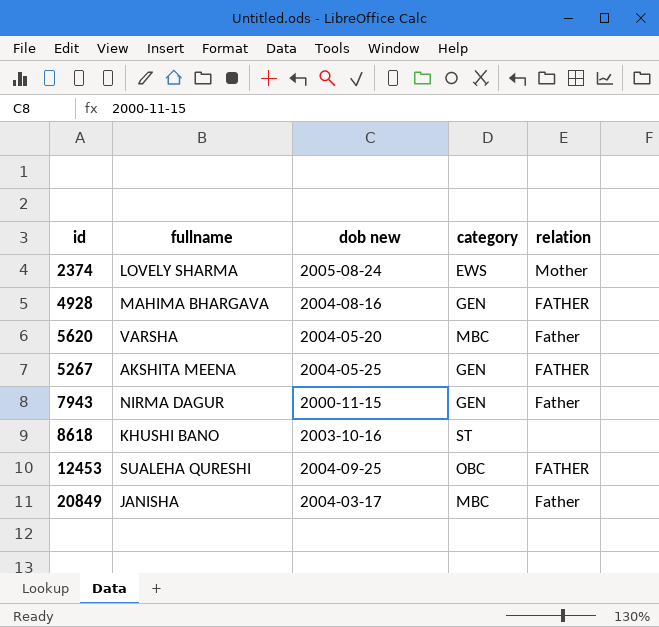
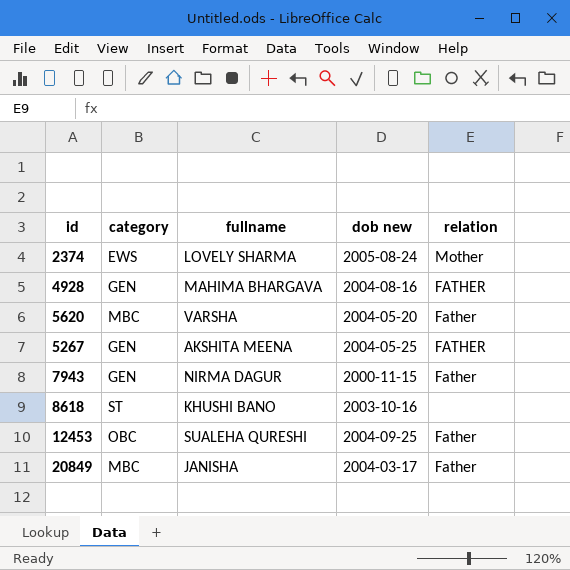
column category | position: 4 -> 2
12453 | relation: FATHER -> Father

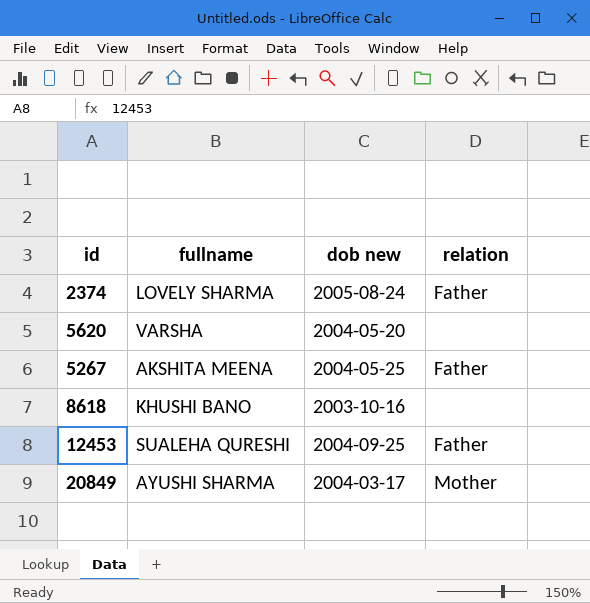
column category | position: 2 -> none
row 4928: GEN | MAHIMA BHARGAVA | 2004-08-16 | FATHER -> none
row 7943: GEN | NIRMA DAGUR | 2000-11-15 | Father -> none
2374 | relation: Mother -> Father
5620 | relation: Father -> none
5267 | relation: FATHER -> Father
20849 | fullname: JANISHA -> AYUSHI SHARMA
20849 | relation: Father -> Mother

